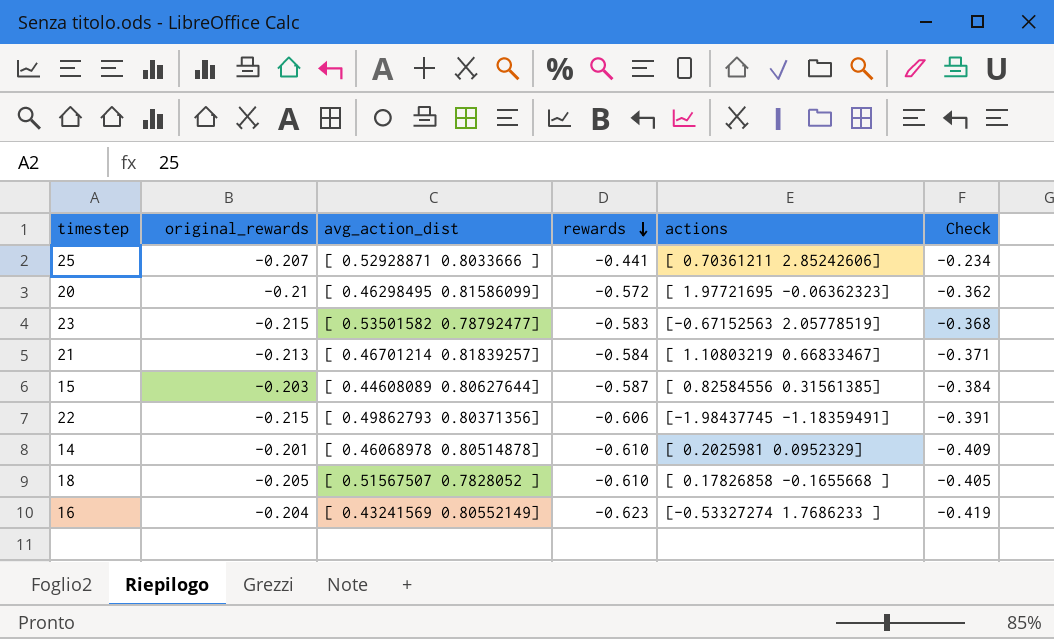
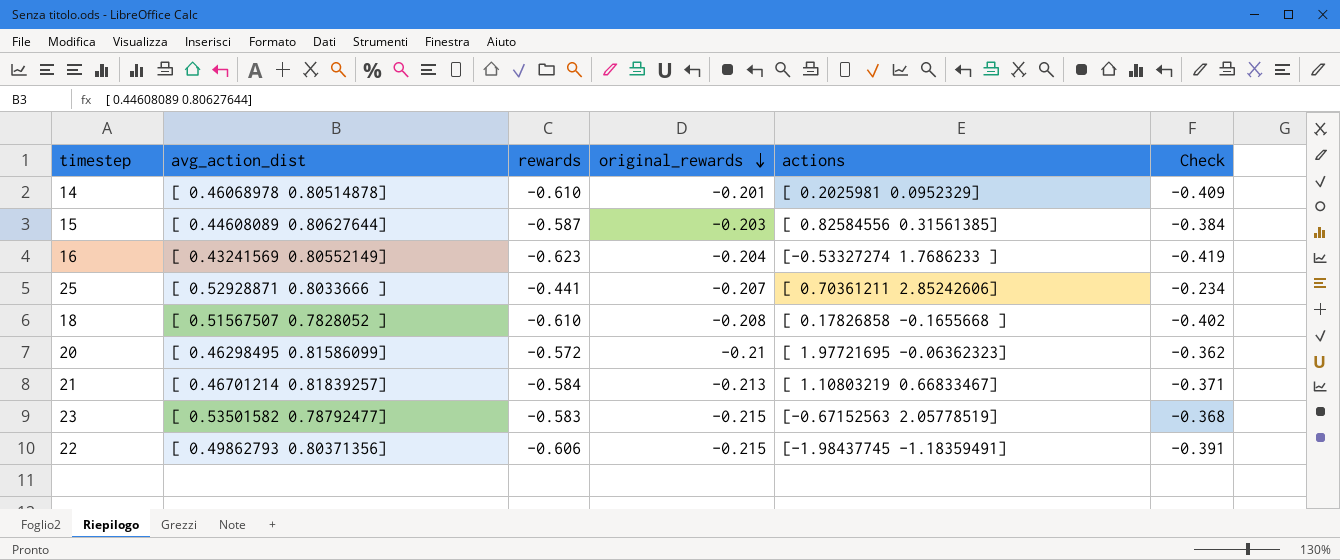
row order: rewards descending -> original_rewards descending
column original_rewards | position: 2 -> 4
18 | original_rewards: -0.205 -> -0.208
18 | Check: -0.405 -> -0.402

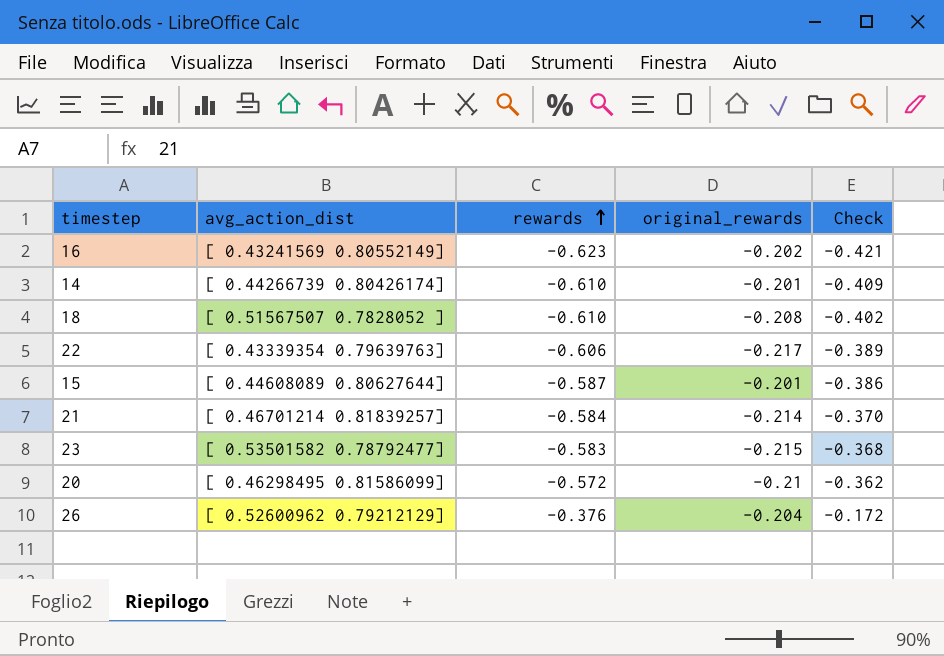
row order: original_rewards descending -> rewards ascending
column actions | position: 5 -> none
row 25: [ 0.52928871 0.8033666 ] | -0.441 | -0.207 | [ 0.70361211 2.85242606] | -0.234 -> none
16 | original_rewards: -0.204 -> -0.202
16 | Check: -0.419 -> -0.421
14 | avg_action_dist: [ 0.46068978 0.80514878] -> [ 0.44266739 0.80426174]
22 | avg_action_dist: [ 0.49862793 0.80371356] -> [ 0.43339354 0.79639763]
22 | original_rewards: -0.215 -> -0.217
22 | Check: -0.391 -> -0.389
15 | original_rewards: -0.203 -> -0.201
15 | Check: -0.384 -> -0.386
21 | original_rewards: -0.213 -> -0.214
21 | Check: -0.371 -> -0.370
row 26: none -> [ 0.52600962 0.79212129] | -0.376 | -0.204 | -0.172

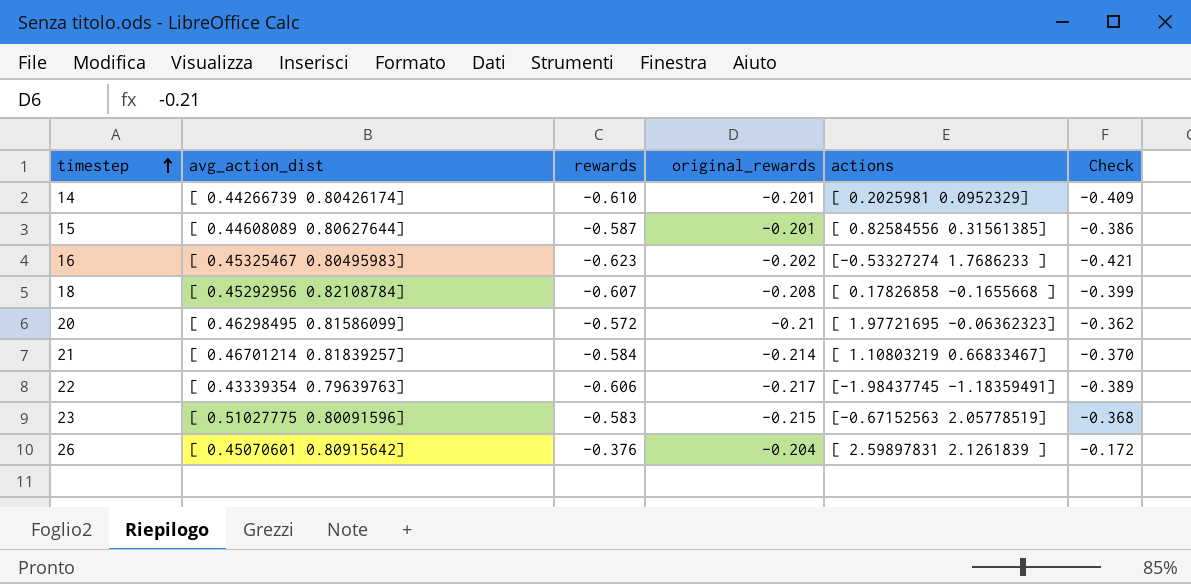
row order: rewards ascending -> timestep ascending
column actions | position: none -> 5
16 | avg_action_dist: [ 0.43241569 0.80552149] -> [ 0.45325467 0.80495983]
18 | avg_action_dist: [ 0.51567507 0.7828052 ] -> [ 0.45292956 0.82108784]
18 | rewards: -0.610 -> -0.607
18 | Check: -0.402 -> -0.399
23 | avg_action_dist: [ 0.53501582 0.78792477] -> [ 0.51027775 0.80091596]
26 | avg_action_dist: [ 0.52600962 0.79212129] -> [ 0.45070601 0.80915642]

